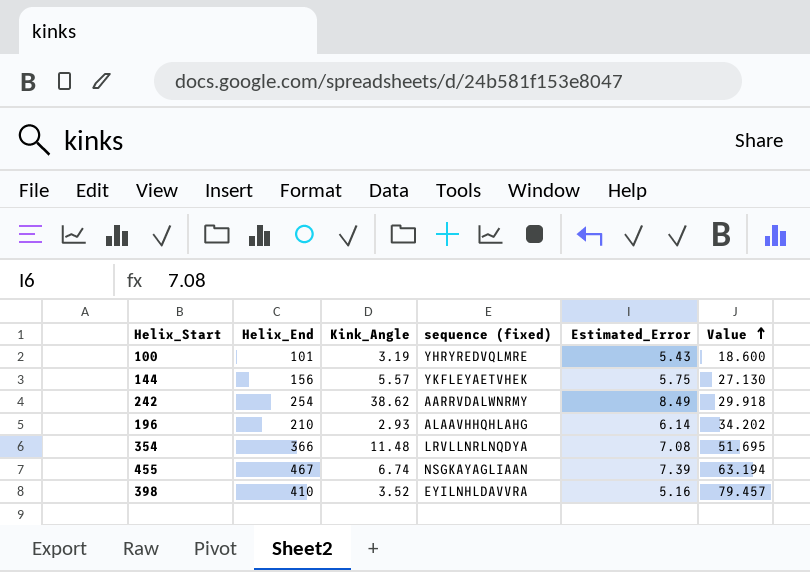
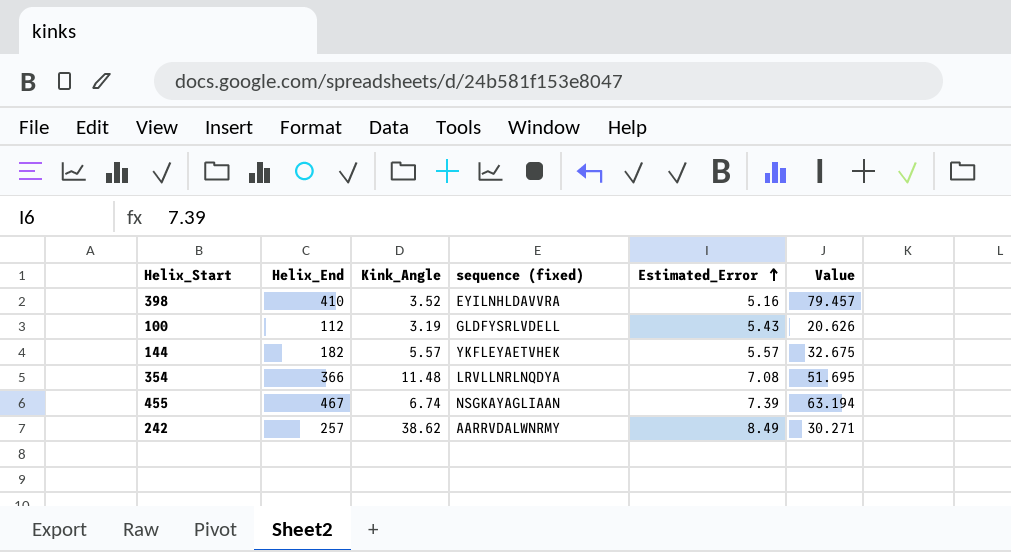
row order: Value ascending -> Estimated_Error ascending
row 196: 210 | 2.93 | ALAAVHHQHLAHG | 6.14 | 34.202 -> none
100 | Helix_End: 101 -> 112
100 | sequence (fixed): YHRYREDVQLMRE -> GLDFYSRLVDELL
100 | Value: 18.600 -> 20.626
144 | Helix_End: 156 -> 182
144 | Estimated_Error: 5.75 -> 5.57
144 | Value: 27.130 -> 32.675
242 | Helix_End: 254 -> 257
242 | Value: 29.918 -> 30.271

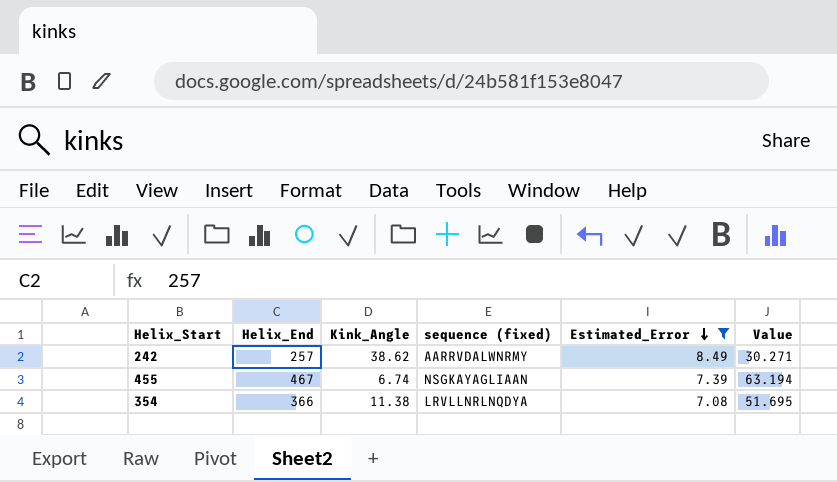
filter: none -> Estimated_Error >= 7.08
row order: Estimated_Error ascending -> Estimated_Error descending
354 | Kink_Angle: 11.48 -> 11.38

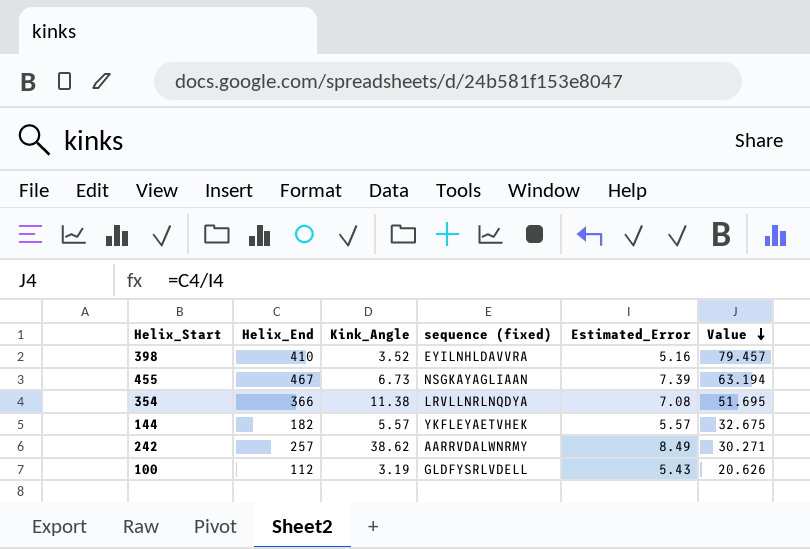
filter: Estimated_Error >= 7.08 -> none
row order: Estimated_Error descending -> Value descending
455 | Kink_Angle: 6.74 -> 6.73

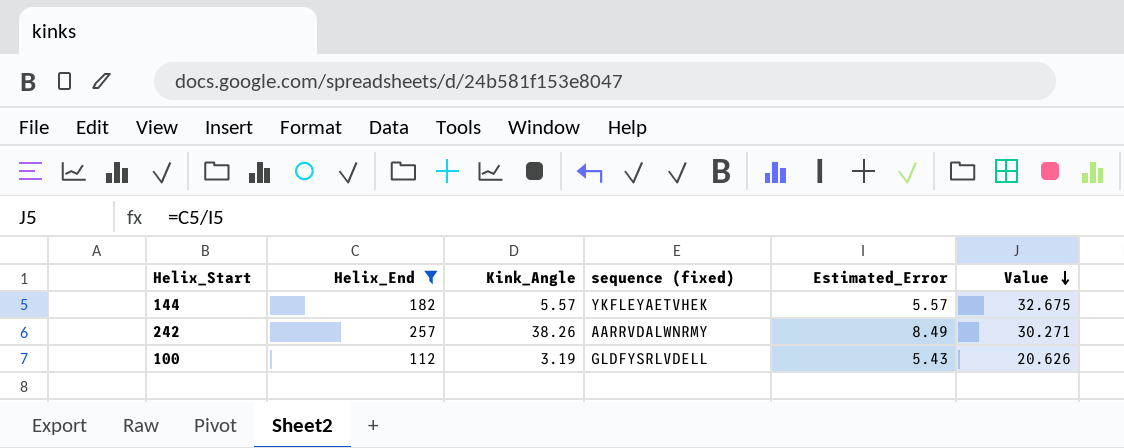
filter: none -> Helix_End <= 257
242 | Kink_Angle: 38.62 -> 38.26

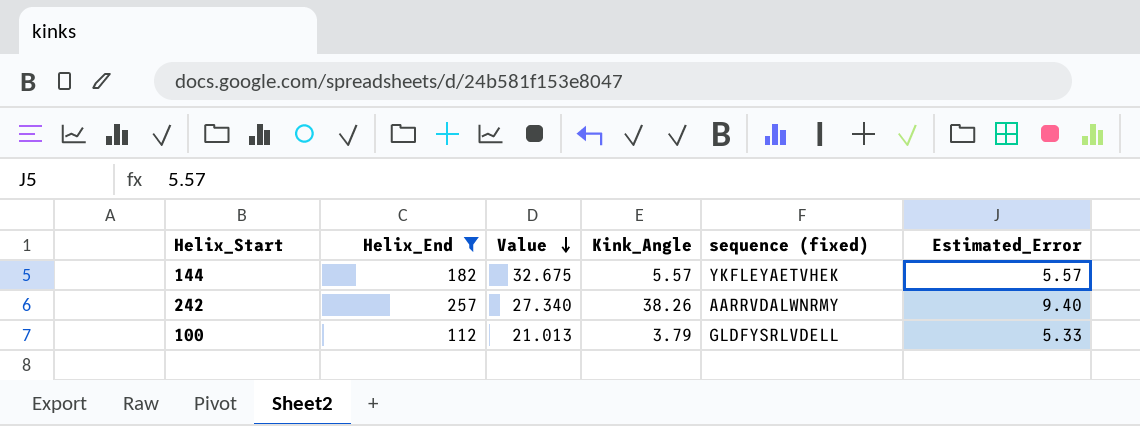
column Value | position: 6 -> 3
242 | Value: 30.271 -> 27.340
242 | Estimated_Error: 8.49 -> 9.40
100 | Value: 20.626 -> 21.013
100 | Kink_Angle: 3.19 -> 3.79
100 | Estimated_Error: 5.43 -> 5.33

